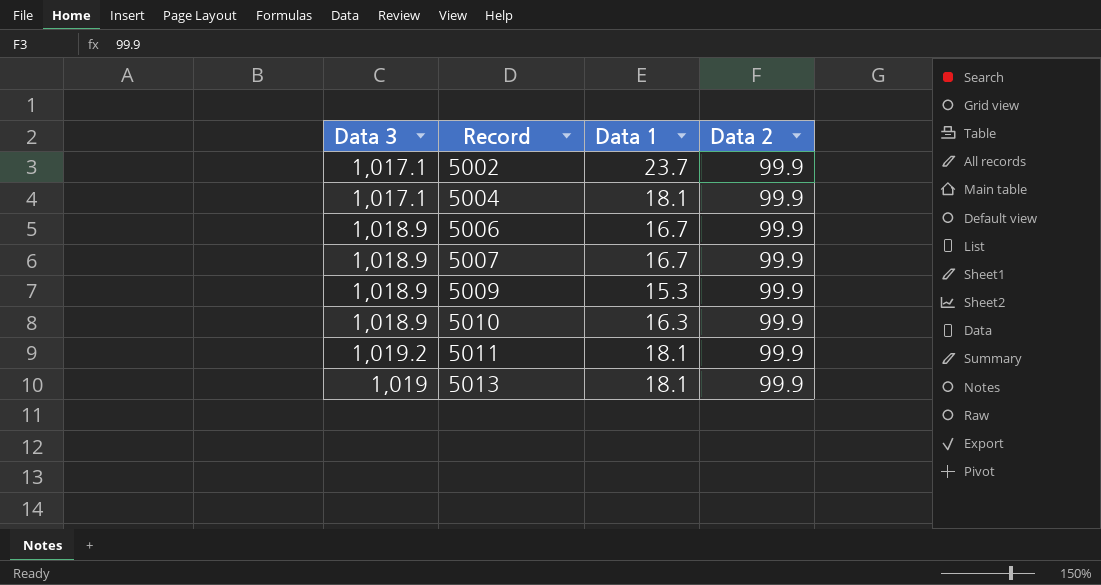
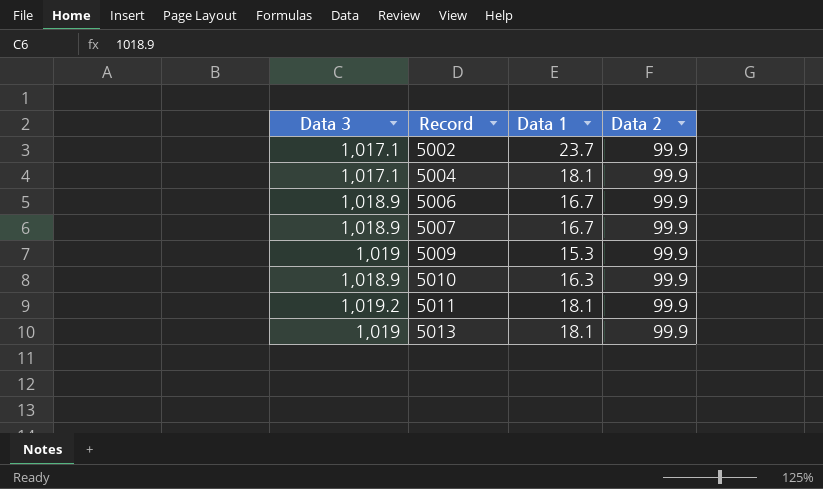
5009 | Data 3: 1,018.9 -> 1,019

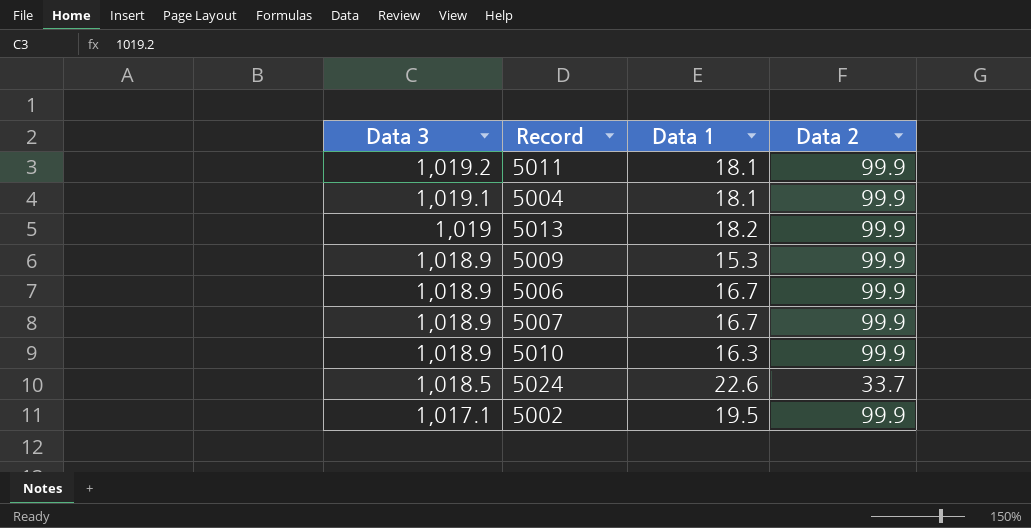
row order: Record ascending -> Data 3 descending
5004 | Data 3: 1,017.1 -> 1,019.1
5013 | Data 1: 18.1 -> 18.2
5009 | Data 3: 1,019 -> 1,018.9
row 5024: none -> 1,018.5 | 22.6 | 33.7
5002 | Data 1: 23.7 -> 19.5

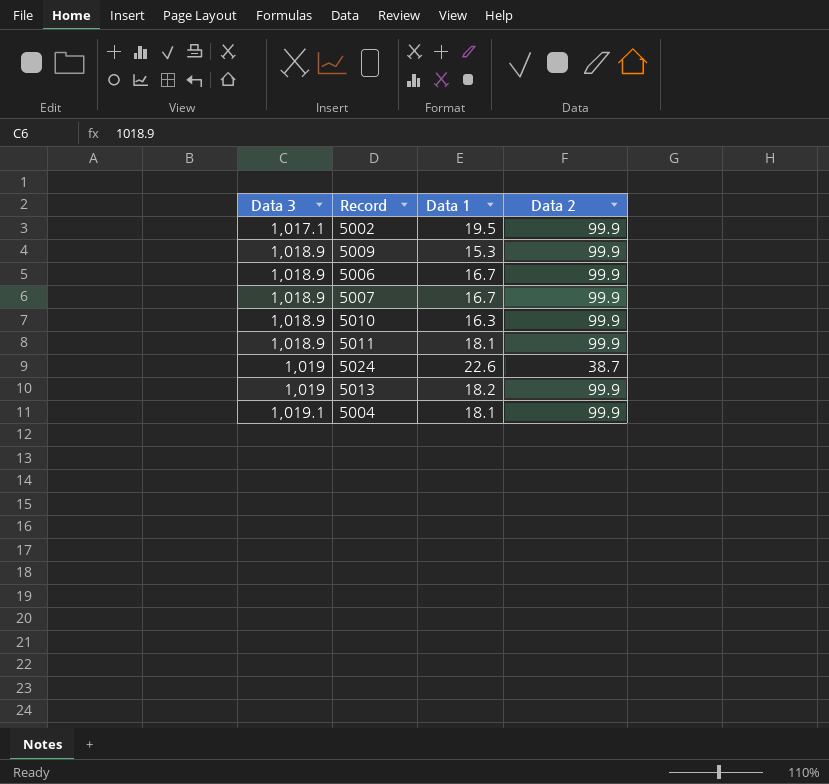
row order: Data 3 descending -> Data 3 ascending
5011 | Data 3: 1,019.2 -> 1,018.9
5024 | Data 3: 1,018.5 -> 1,019
5024 | Data 2: 33.7 -> 38.7

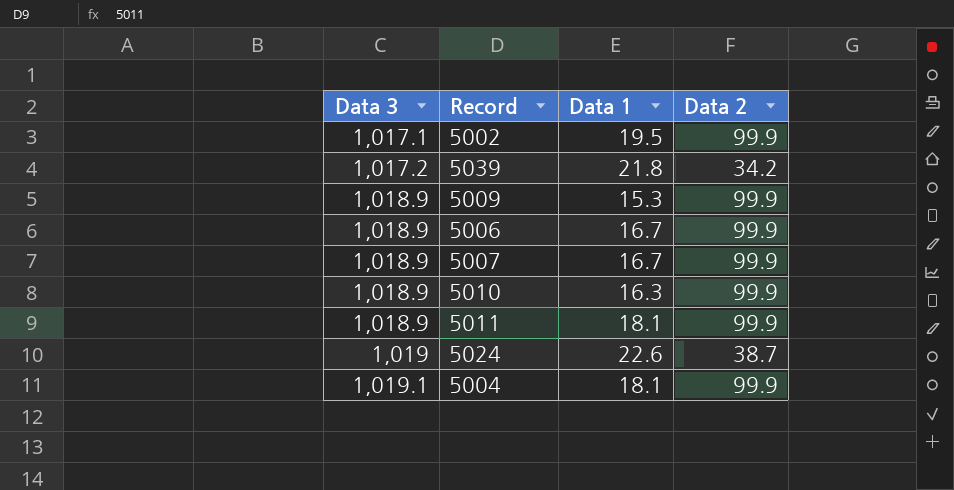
row 5013: 1,019 | 18.2 | 99.9 -> none
row 5039: none -> 1,017.2 | 21.8 | 34.2

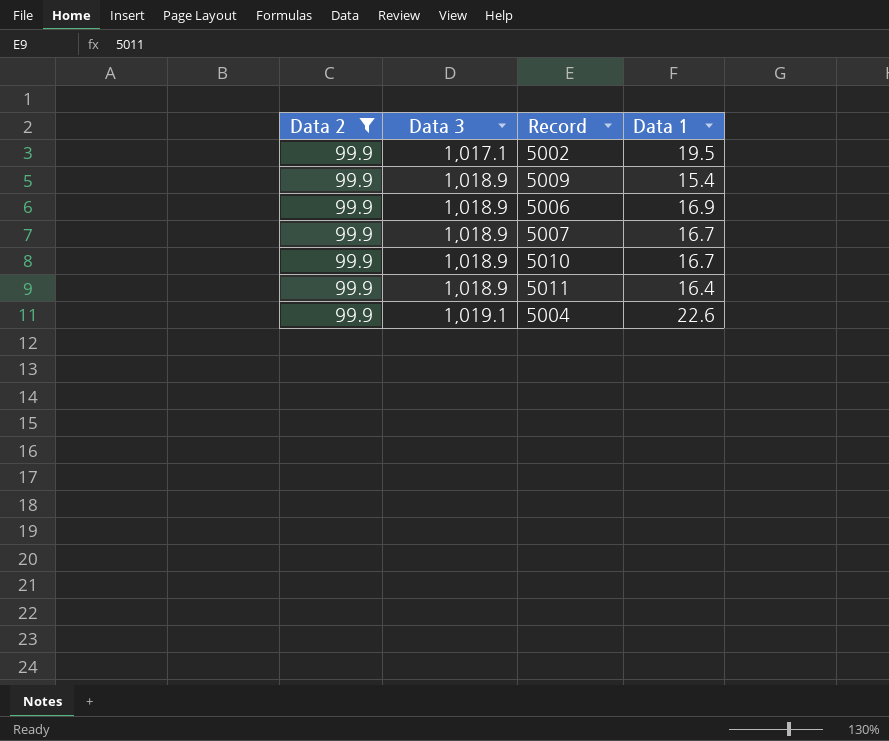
filter: none -> Data 2 = 99.9
column Data 2 | position: 4 -> 1
5009 | Data 1: 15.3 -> 15.4
5006 | Data 1: 16.7 -> 16.9
5010 | Data 1: 16.3 -> 16.7
5011 | Data 1: 18.1 -> 16.4
5004 | Data 1: 18.1 -> 22.6

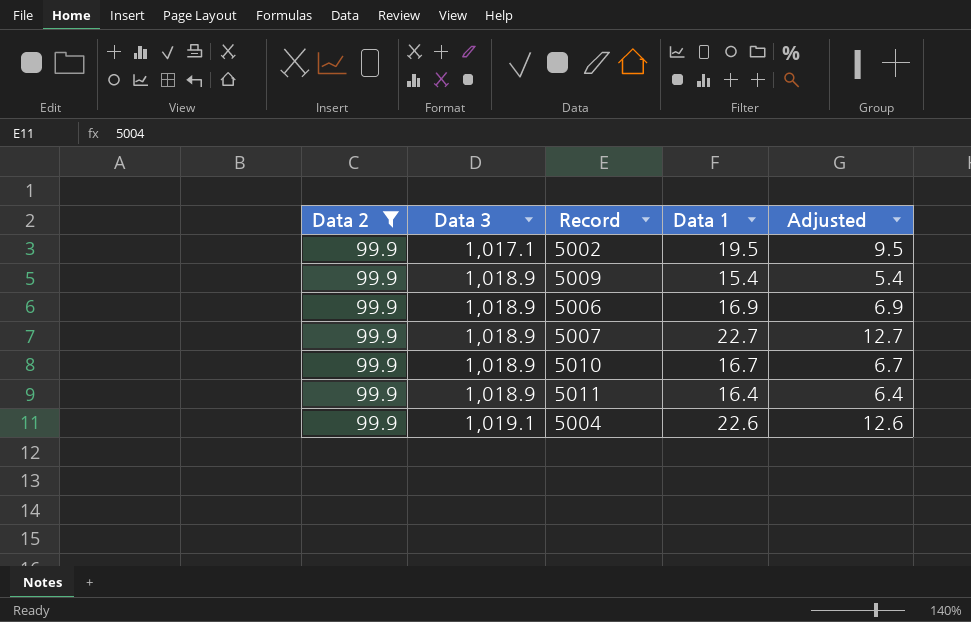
column Adjusted | formula: none -> [Data 1] - 10
5007 | Data 1: 16.7 -> 22.7

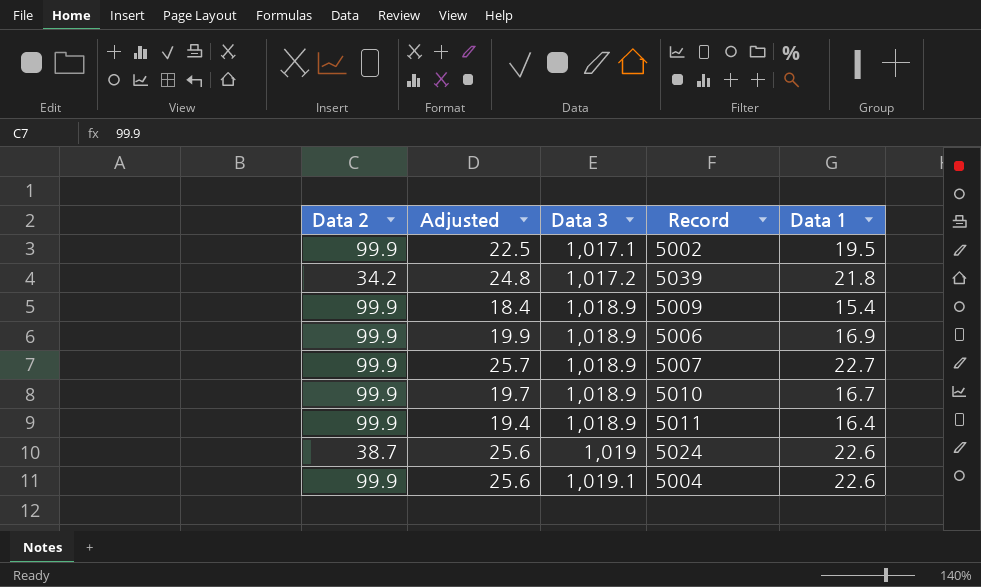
filter: Data 2 = 99.9 -> none
column Adjusted | formula: [Data 1] - 10 -> [Data 1] + 3
column Adjusted | position: 5 -> 2

